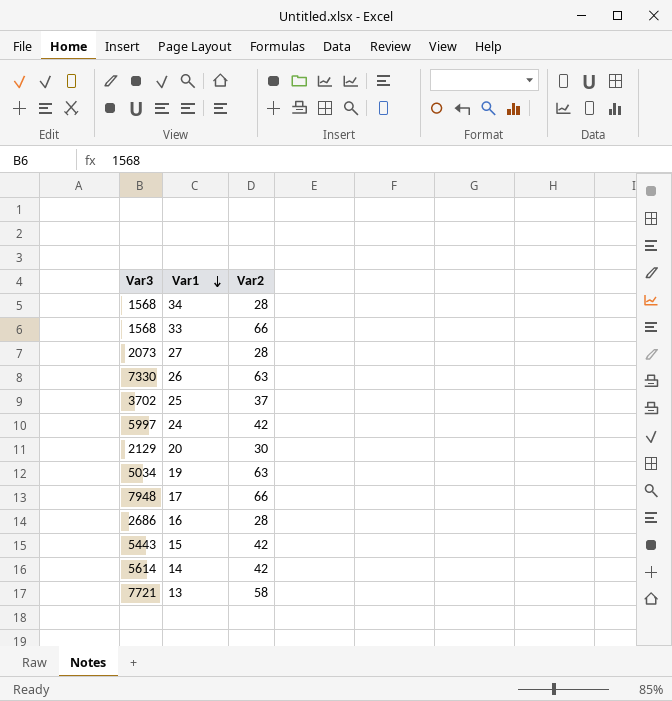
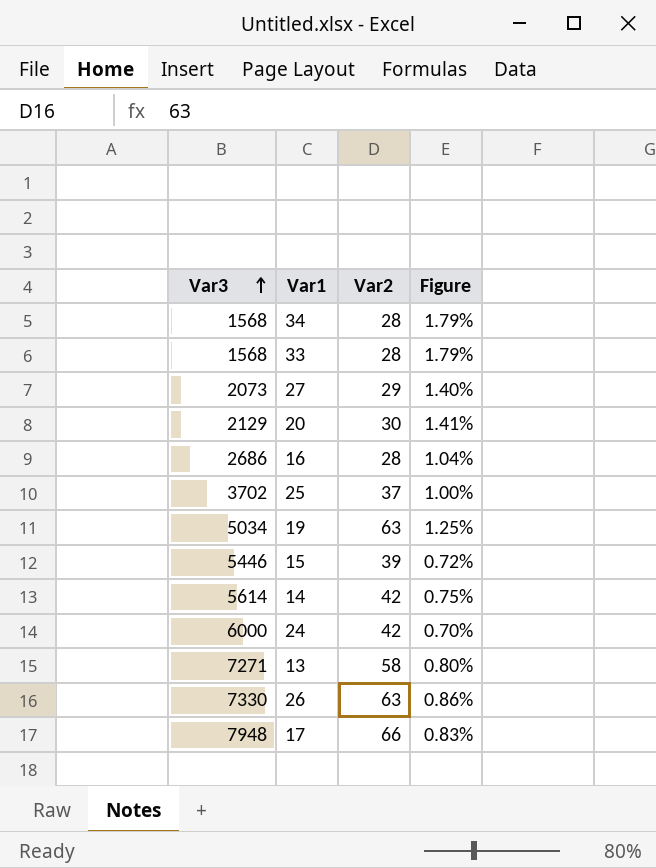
row order: Var1 descending -> Var3 ascending
column Figure | formula: none -> [Var2] / [Var3]
33 | Var2: 66 -> 28
27 | Var2: 28 -> 29
15 | Var3: 5443 -> 5446
15 | Var2: 42 -> 39
24 | Var3: 5997 -> 6000
13 | Var3: 7721 -> 7271

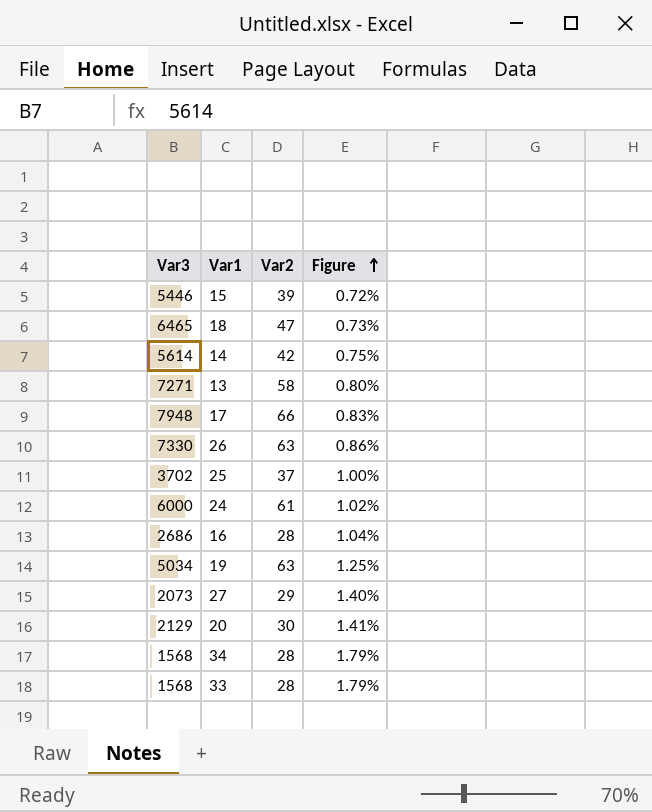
row order: Var3 ascending -> Figure ascending
row 18: none -> 6465 | 47 | 0.73%
24 | Var2: 42 -> 61
24 | Figure: 0.70% -> 1.02%

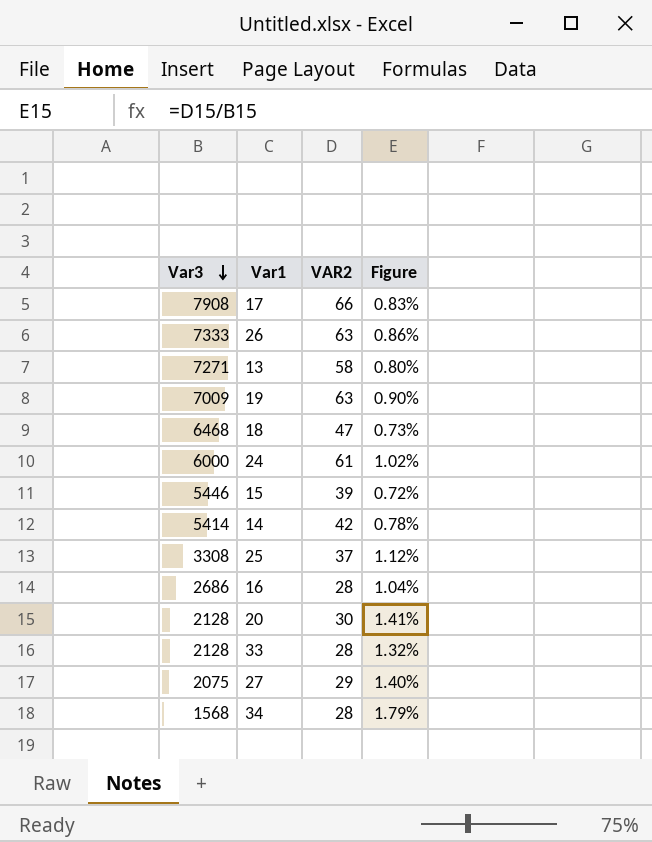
row order: Figure ascending -> Var3 descending
column name: Var2 -> VAR2
17 | Var3: 7948 -> 7908
26 | Var3: 7330 -> 7333
19 | Var3: 5034 -> 7009
19 | Figure: 1.25% -> 0.90%
18 | Var3: 6465 -> 6468
14 | Var3: 5614 -> 5414
14 | Figure: 0.75% -> 0.78%
25 | Var3: 3702 -> 3308
25 | Figure: 1.00% -> 1.12%
20 | Var3: 2129 -> 2128
33 | Var3: 1568 -> 2128
33 | Figure: 1.79% -> 1.32%
27 | Var3: 2073 -> 2075

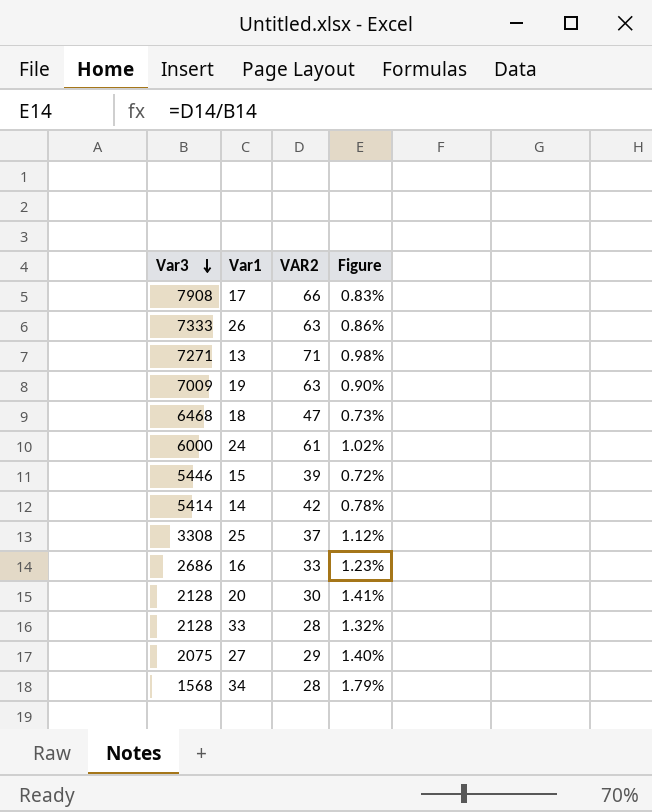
13 | VAR2: 58 -> 71
13 | Figure: 0.80% -> 0.98%
16 | VAR2: 28 -> 33
16 | Figure: 1.04% -> 1.23%

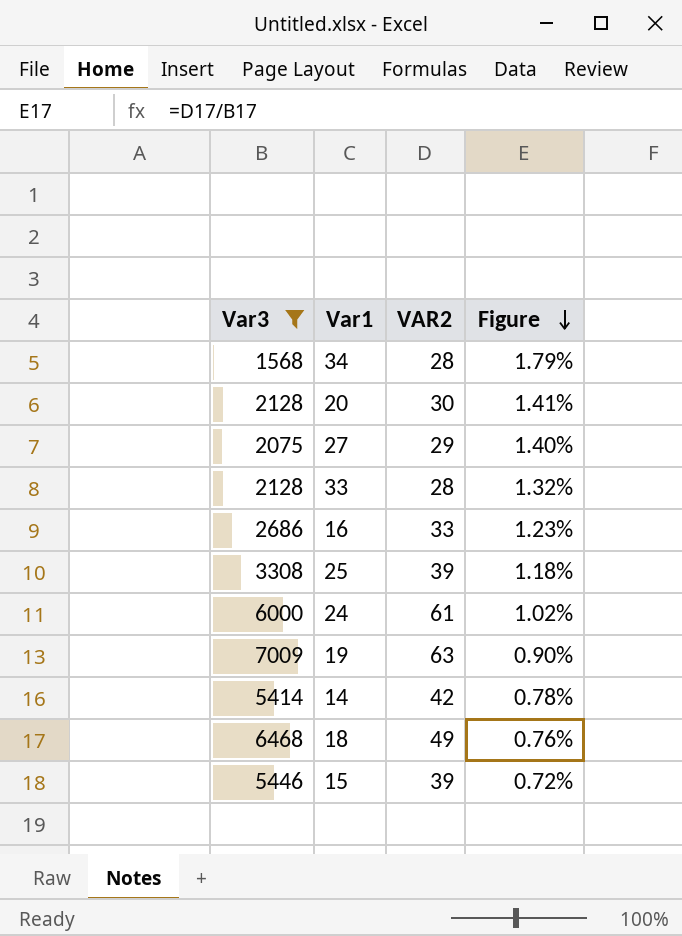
filter: none -> Var3 <= 7009
row order: Var3 descending -> Figure descending
25 | VAR2: 37 -> 39
25 | Figure: 1.12% -> 1.18%
18 | VAR2: 47 -> 49
18 | Figure: 0.73% -> 0.76%

